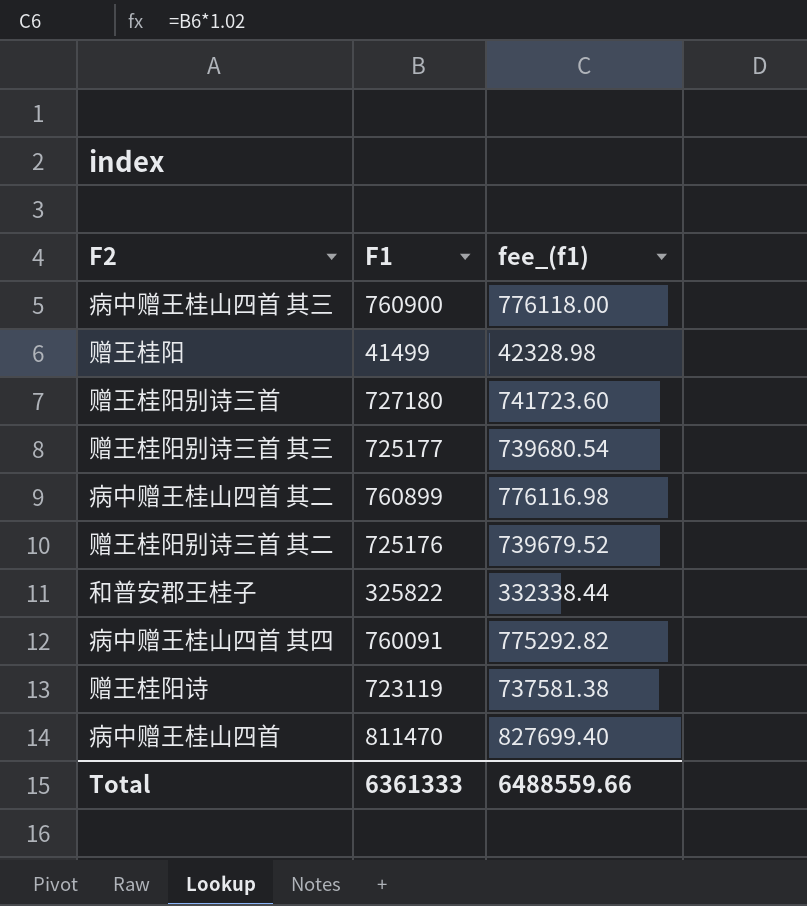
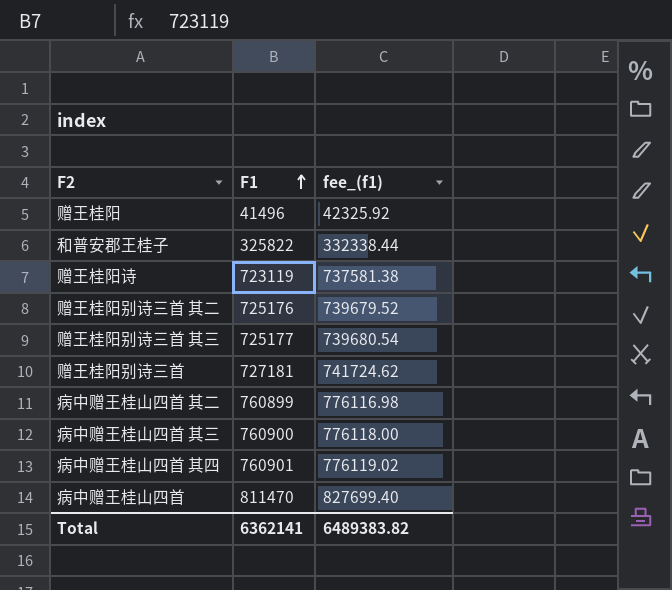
row order: none -> F1 ascending
赠王桂阳 | F1: 41499 -> 41496
赠王桂阳 | fee_(f1): 42328.98 -> 42325.92
赠王桂阳别诗三首 | F1: 727180 -> 727181
赠王桂阳别诗三首 | fee_(f1): 741723.60 -> 741724.62
病中赠王桂山四首 其四 | F1: 760091 -> 760901
病中赠王桂山四首 其四 | fee_(f1): 775292.82 -> 776119.02
Total | F1: 6361333 -> 6362141
Total | fee_(f1): 6488559.66 -> 6489383.82

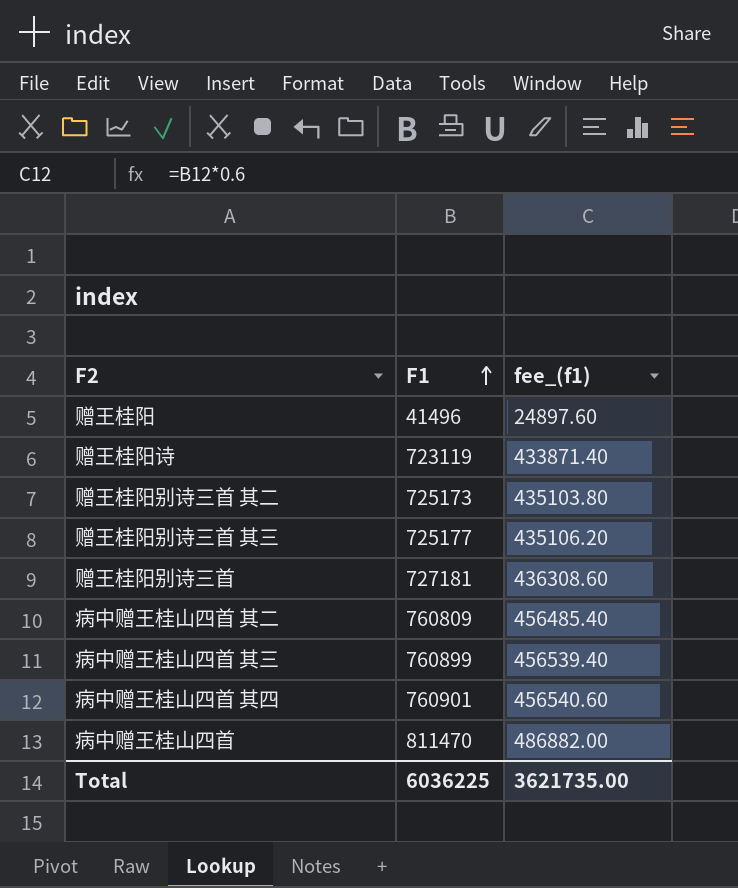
column fee_(f1) | formula: [F1] * 1.02 -> [F1] * 0.6
row 和普安郡王桂子: 325822 | 332338.44 -> none
赠王桂阳别诗三首 其二 | F1: 725176 -> 725173
病中赠王桂山四首 其二 | F1: 760899 -> 760809
病中赠王桂山四首 其三 | F1: 760900 -> 760899
Total | F1: 6362141 -> 6036225
Total | fee_(f1): 6489383.82 -> 3621735.00

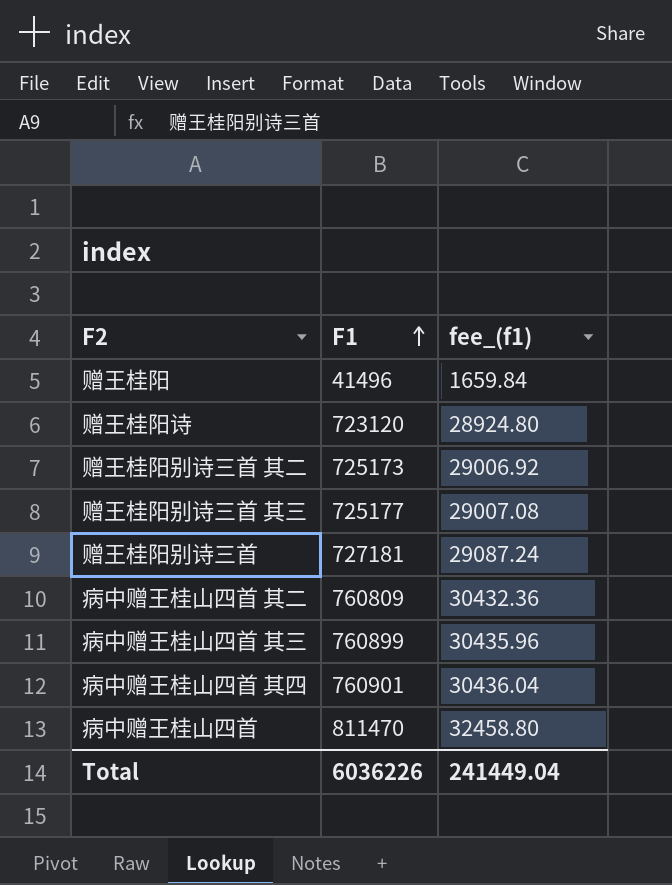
column fee_(f1) | formula: [F1] * 0.6 -> [F1] * 0.04
赠王桂阳诗 | F1: 723119 -> 723120
Total | F1: 6036225 -> 6036226
Total | fee_(f1): 3621735.00 -> 241449.04

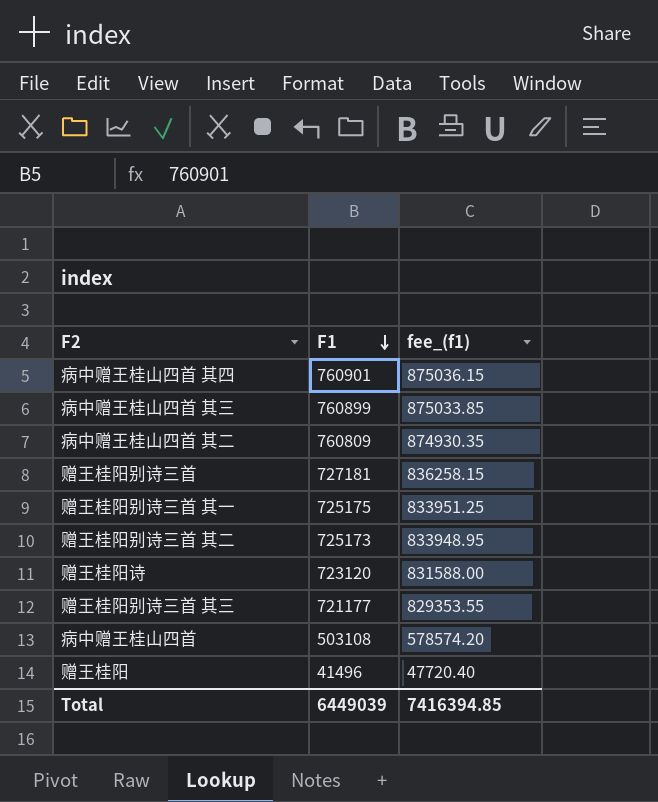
row order: F1 ascending -> F1 descending
column fee_(f1) | formula: [F1] * 0.04 -> [F1] * 1.15
row 赠王桂阳别诗三首 其一: none -> 725175 | 833951.25
赠王桂阳别诗三首 其三 | F1: 725177 -> 721177
病中赠王桂山四首 | F1: 811470 -> 503108
Total | F1: 6036226 -> 6449039
Total | fee_(f1): 241449.04 -> 7416394.85

